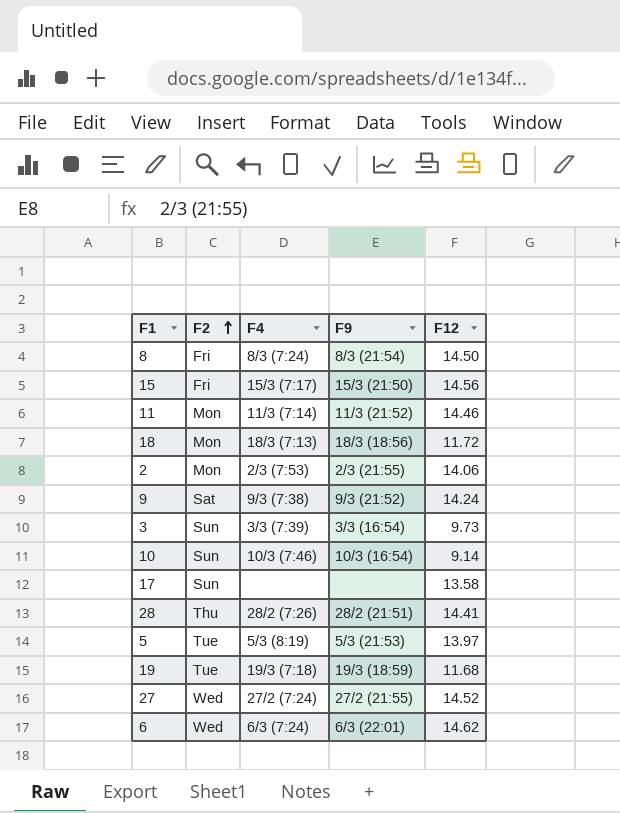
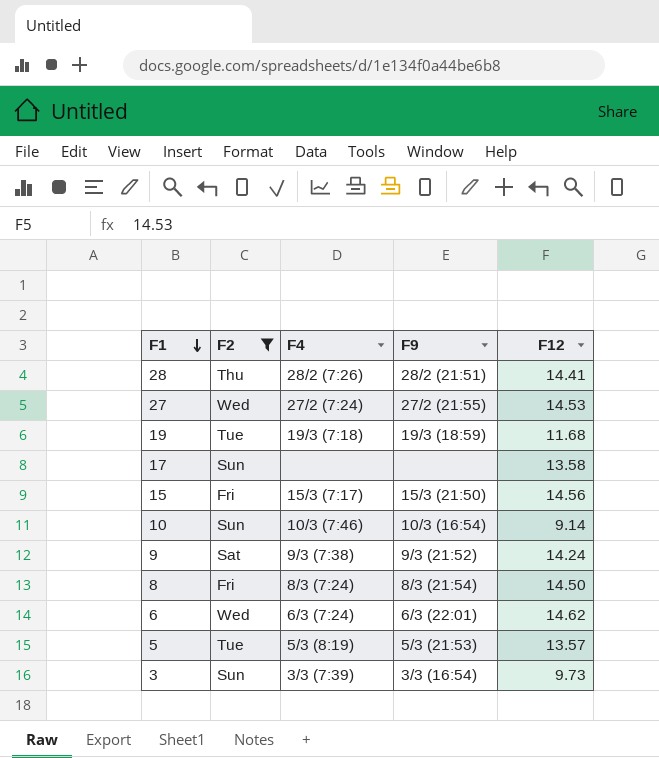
filter: none -> F2 != Mon
row order: F2 ascending -> F1 descending
27 | F12: 14.52 -> 14.53
5 | F12: 13.97 -> 13.57

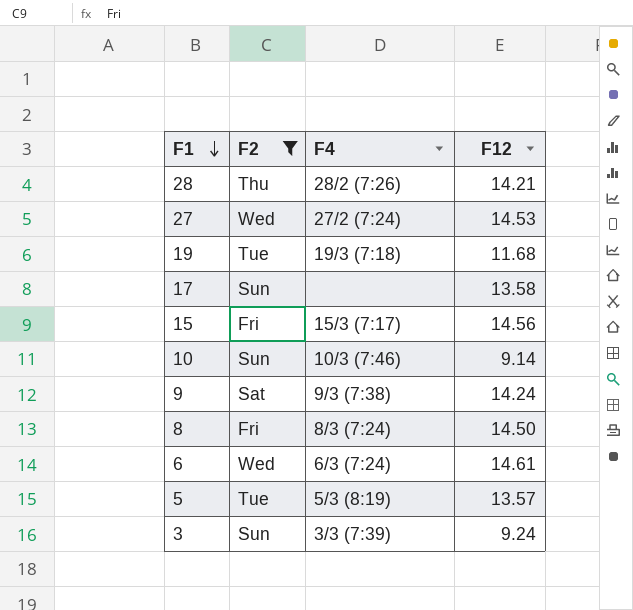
column F9 | position: 4 -> none
28 | F12: 14.41 -> 14.21
6 | F12: 14.62 -> 14.61
3 | F12: 9.73 -> 9.24

